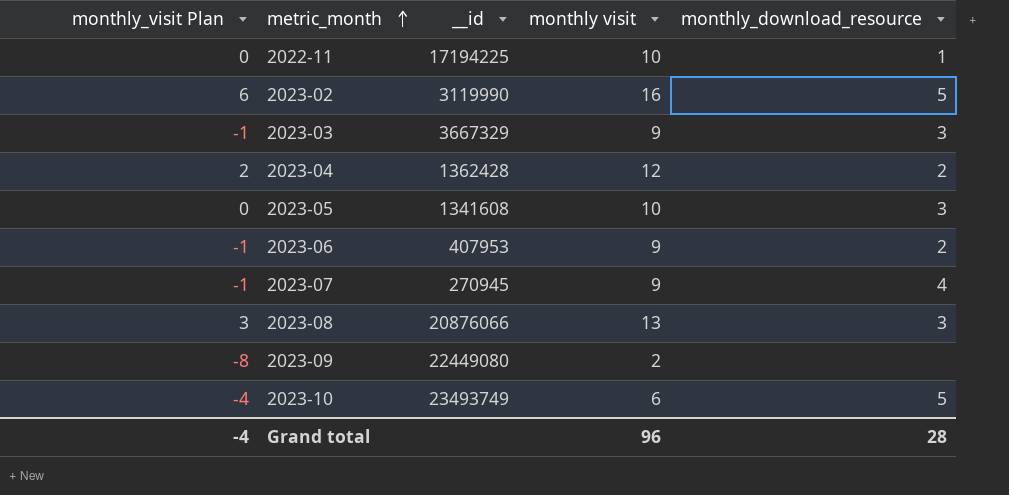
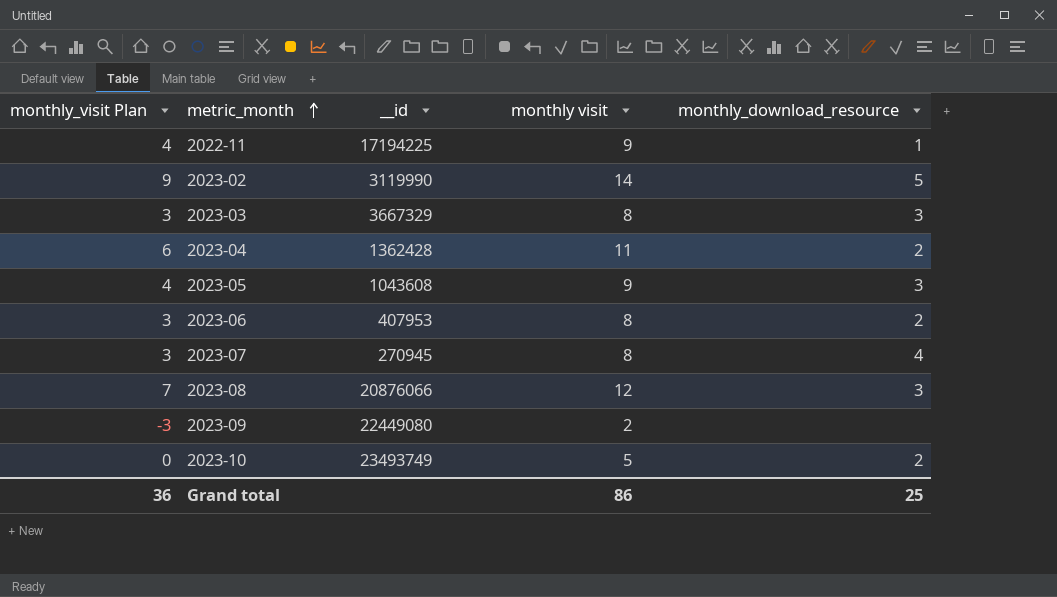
column monthly_visit Plan | formula: [monthly visit] - 10 -> [monthly visit] - 5
2022-11 | monthly visit: 10 -> 9
2023-02 | monthly visit: 16 -> 14
2023-03 | monthly visit: 9 -> 8
2023-04 | monthly visit: 12 -> 11
2023-05 | __id: 1341608 -> 1043608
2023-05 | monthly visit: 10 -> 9
2023-06 | monthly visit: 9 -> 8
2023-07 | monthly visit: 9 -> 8
2023-08 | monthly visit: 13 -> 12
2023-10 | monthly visit: 6 -> 5
2023-10 | monthly_download_resource: 5 -> 2
Grand total | monthly_visit Plan: -4 -> 36
Grand total | monthly visit: 96 -> 86
Grand total | monthly_download_resource: 28 -> 25

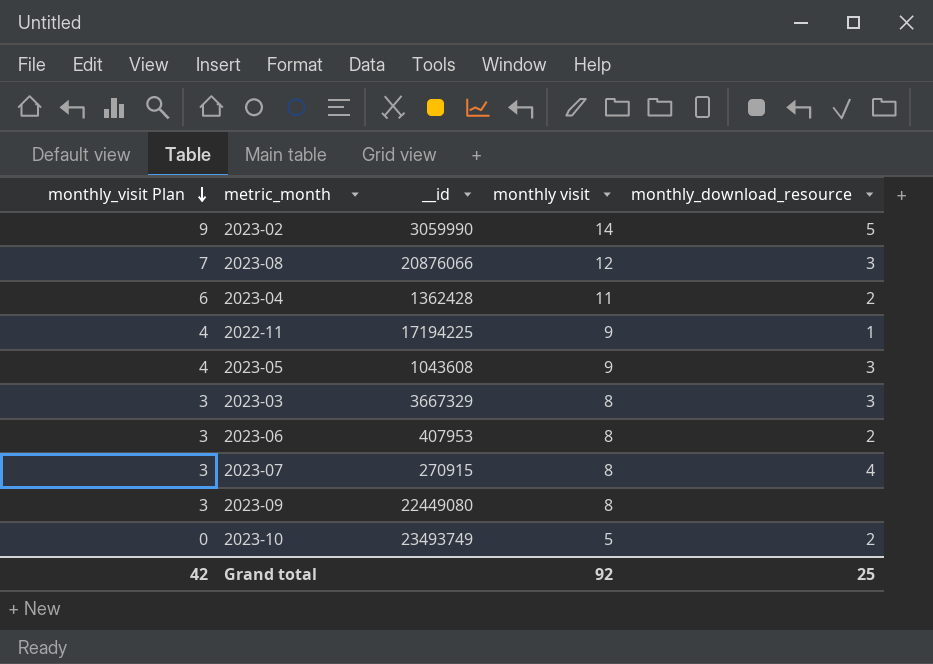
row order: metric_month ascending -> monthly_visit Plan descending
2023-02 | __id: 3119990 -> 3059990
2023-07 | __id: 270945 -> 270915
2023-09 | monthly_visit Plan: -3 -> 3
2023-09 | monthly visit: 2 -> 8
Grand total | monthly_visit Plan: 36 -> 42
Grand total | monthly visit: 86 -> 92

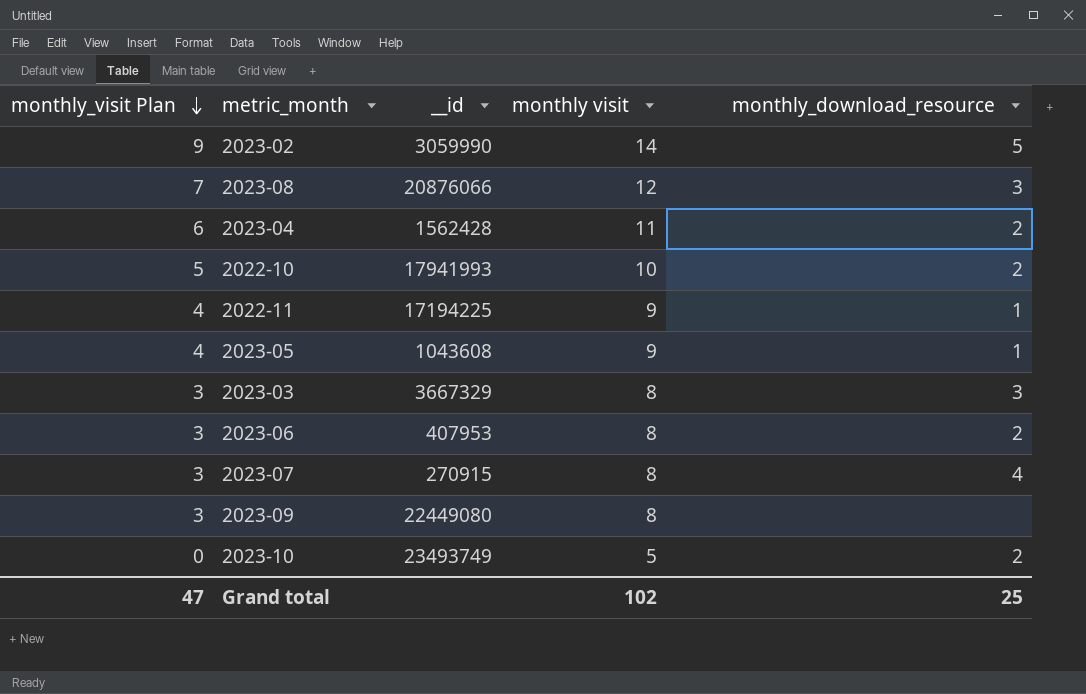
2023-04 | __id: 1362428 -> 1562428
row 2022-10: none -> 5 | 17941993 | 10 | 2
2023-05 | monthly_download_resource: 3 -> 1
Grand total | monthly_visit Plan: 42 -> 47
Grand total | monthly visit: 92 -> 102

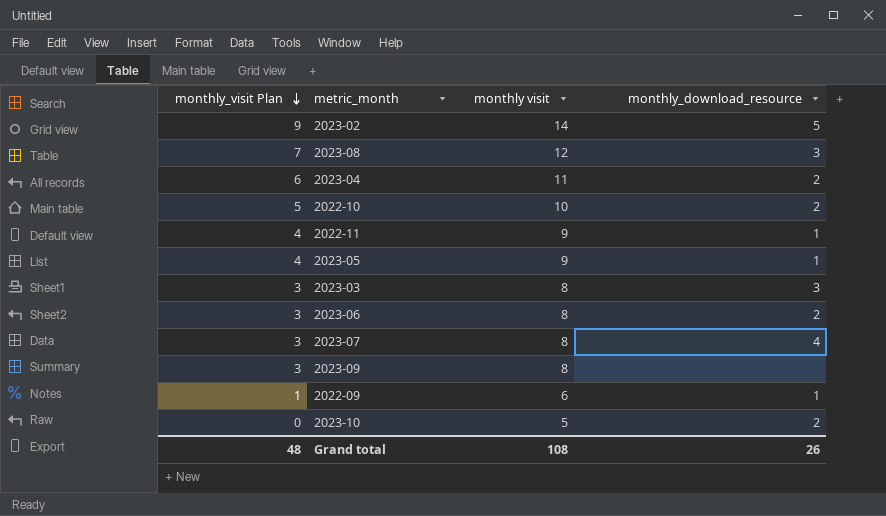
column __id | position: 3 -> none
row 2022-09: none -> 1 | 6 | 1
Grand total | monthly_visit Plan: 47 -> 48
Grand total | monthly visit: 102 -> 108
Grand total | monthly_download_resource: 25 -> 26

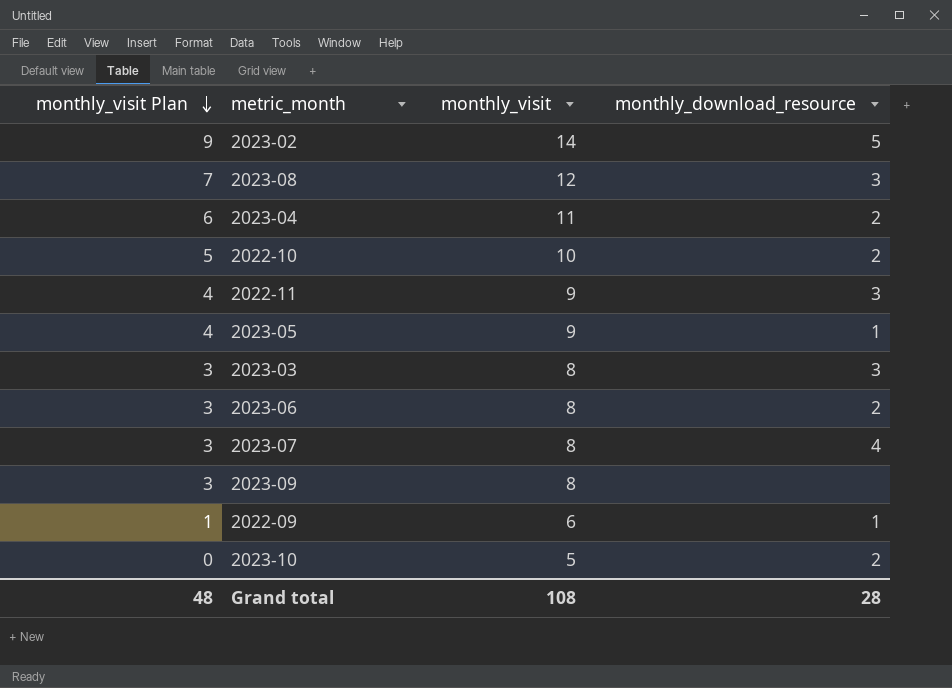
column name: monthly visit -> monthly_visit
2022-11 | monthly_download_resource: 1 -> 3
Grand total | monthly_download_resource: 26 -> 28

